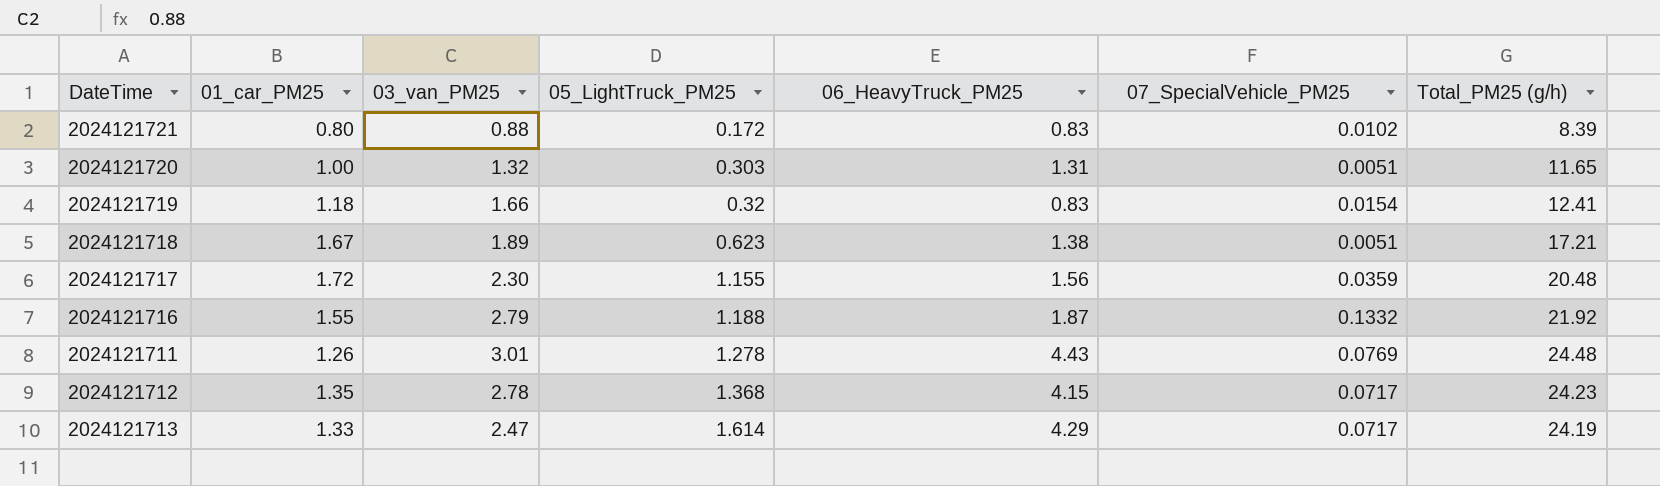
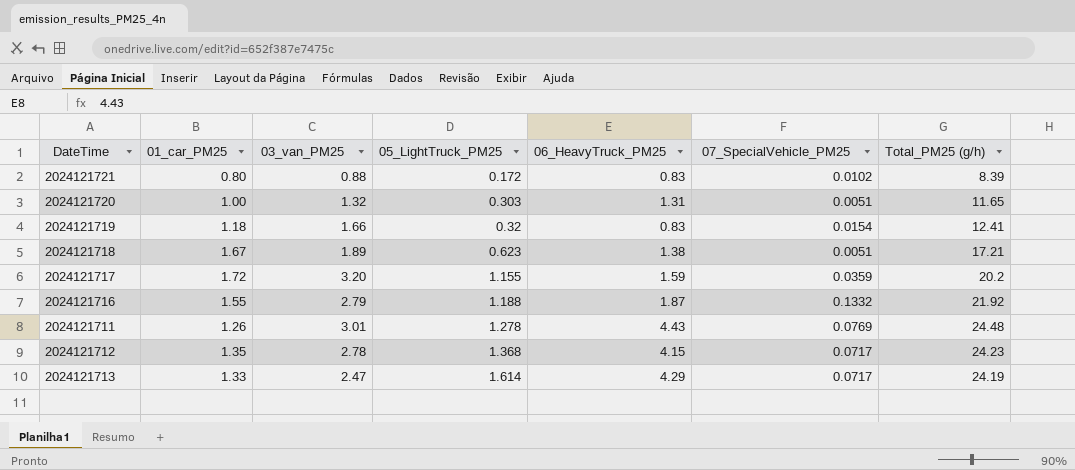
2024121717 | 03_van_PM25: 2.30 -> 3.20
2024121717 | 06_HeavyTruck_PM25: 1.56 -> 1.59
2024121717 | Total_PM25 (g/h): 20.48 -> 20.2

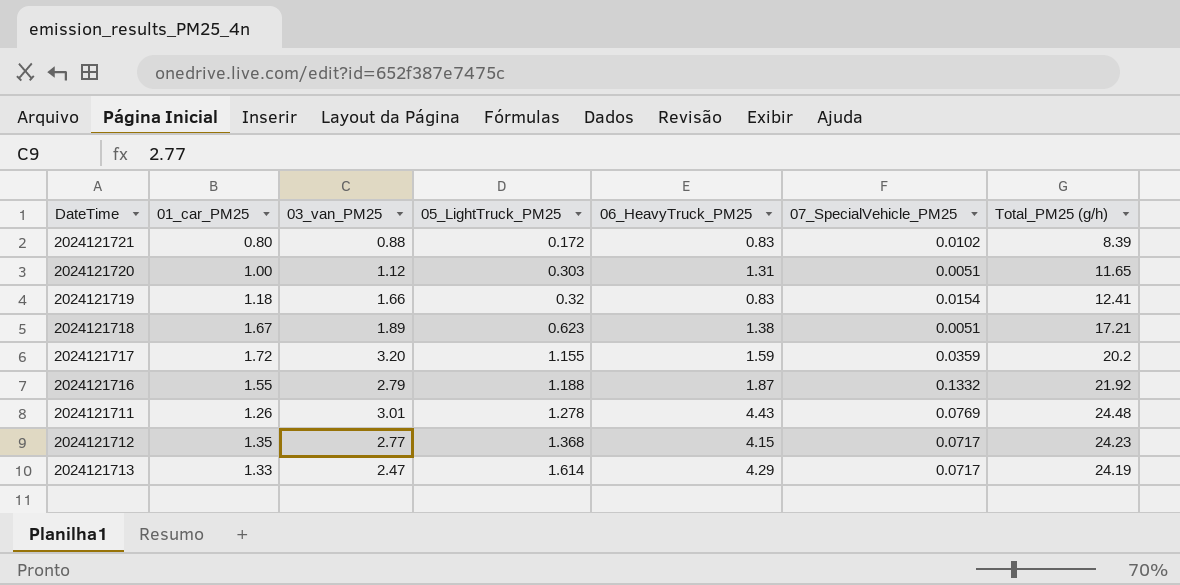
2024121720 | 03_van_PM25: 1.32 -> 1.12
2024121712 | 03_van_PM25: 2.78 -> 2.77

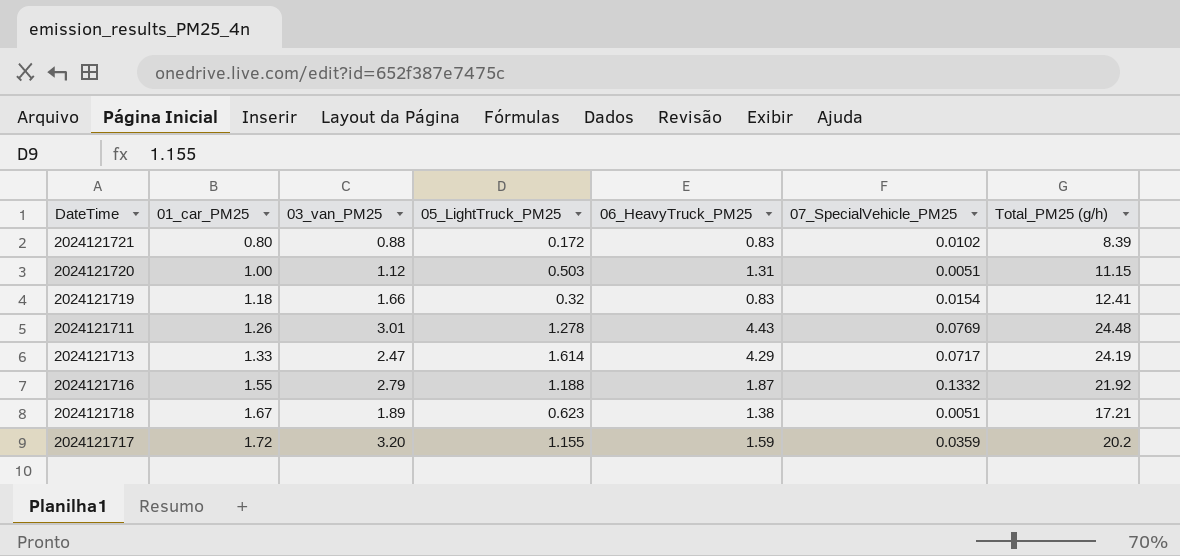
row order: 05_LightTruck_PM25 ascending -> 01_car_PM25 ascending
row 2024121712: 1.35 | 2.77 | 1.368 | 4.15 | 0.0717 | 24.23 -> none
2024121720 | 05_LightTruck_PM25: 0.303 -> 0.503
2024121720 | Total_PM25 (g/h): 11.65 -> 11.15

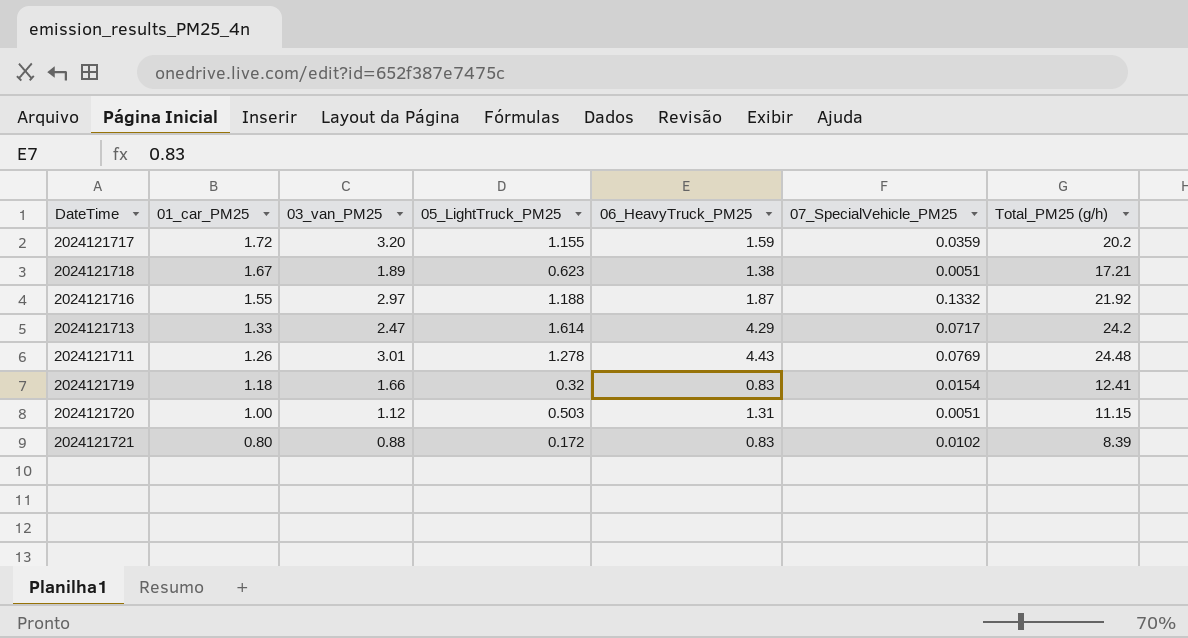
row order: 01_car_PM25 ascending -> 01_car_PM25 descending
2024121716 | 03_van_PM25: 2.79 -> 2.97
2024121713 | Total_PM25 (g/h): 24.19 -> 24.2

